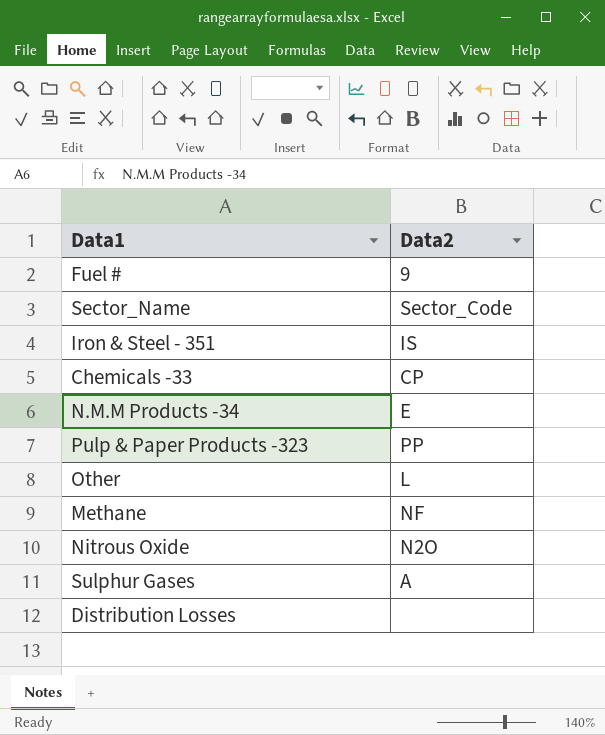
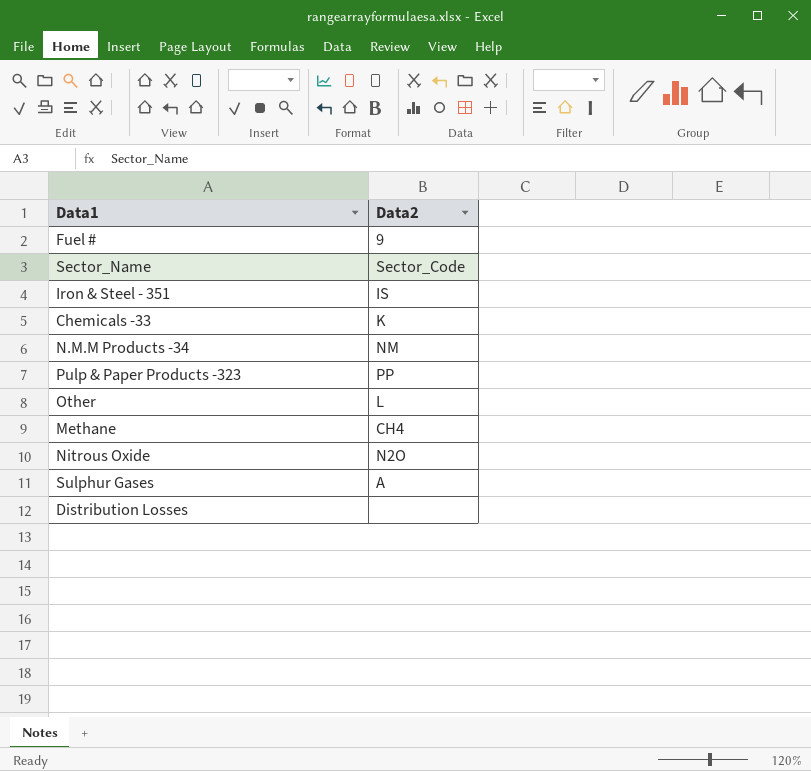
Chemicals -33 | Data2: CP -> K
N.M.M Products -34 | Data2: E -> NM
Methane | Data2: NF -> CH4

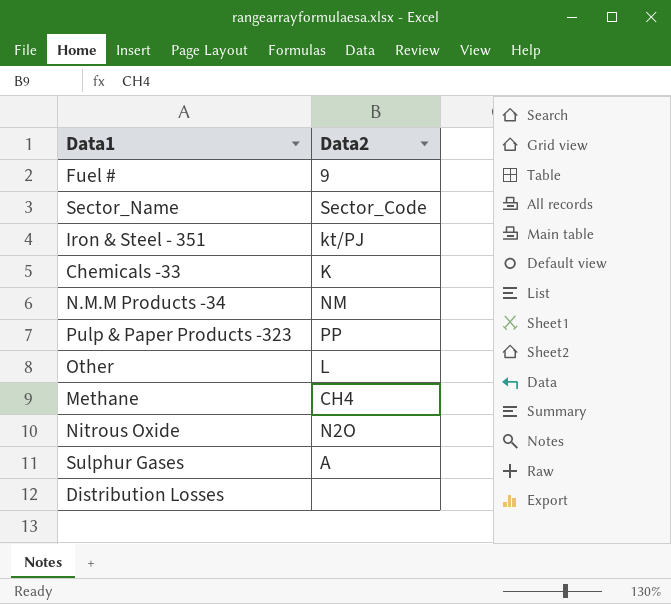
Iron & Steel - 351 | Data2: IS -> kt/PJ

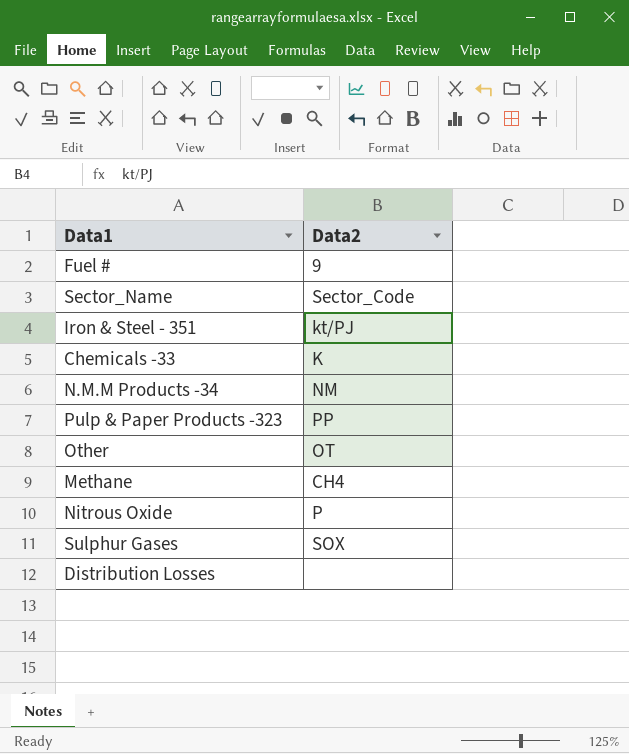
Other | Data2: L -> OT
Nitrous Oxide | Data2: N2O -> P
Sulphur Gases | Data2: A -> SOX

